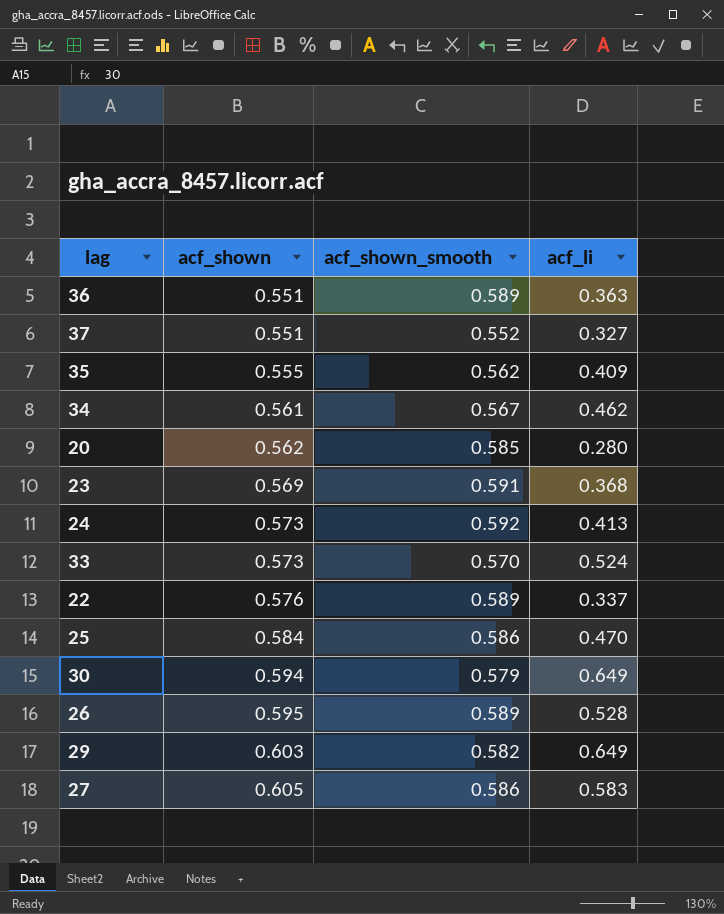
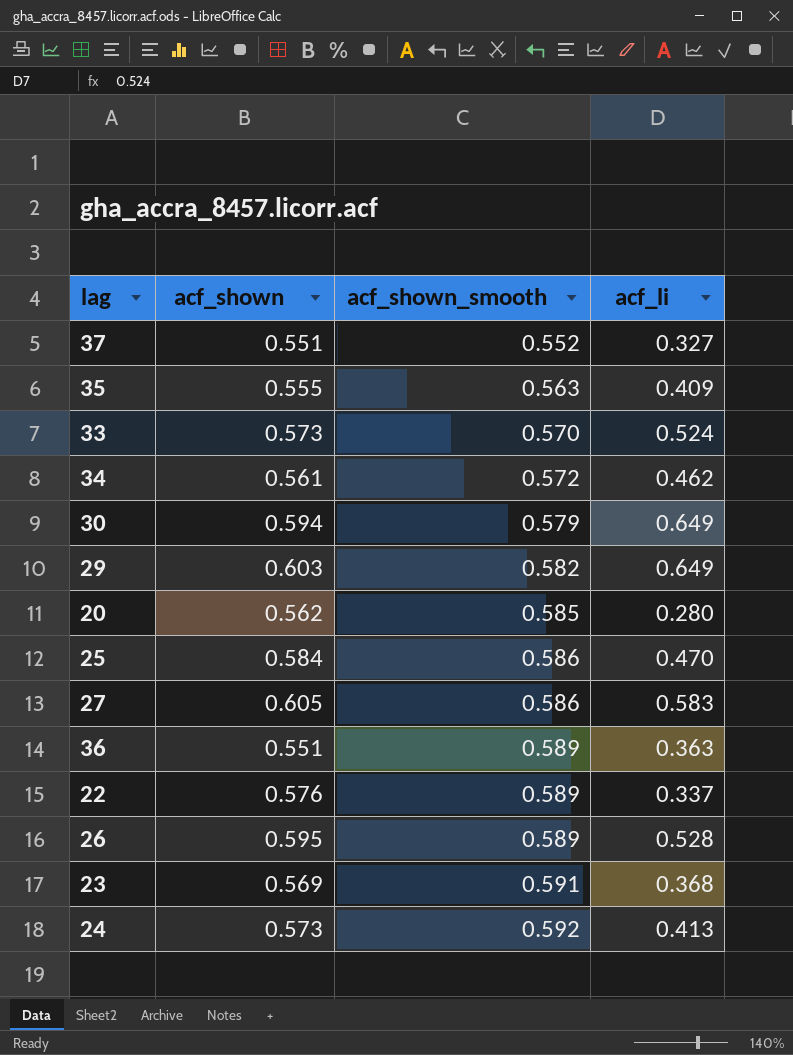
row order: acf_shown ascending -> acf_shown_smooth ascending
35 | acf_shown_smooth: 0.562 -> 0.563
34 | acf_shown_smooth: 0.567 -> 0.572

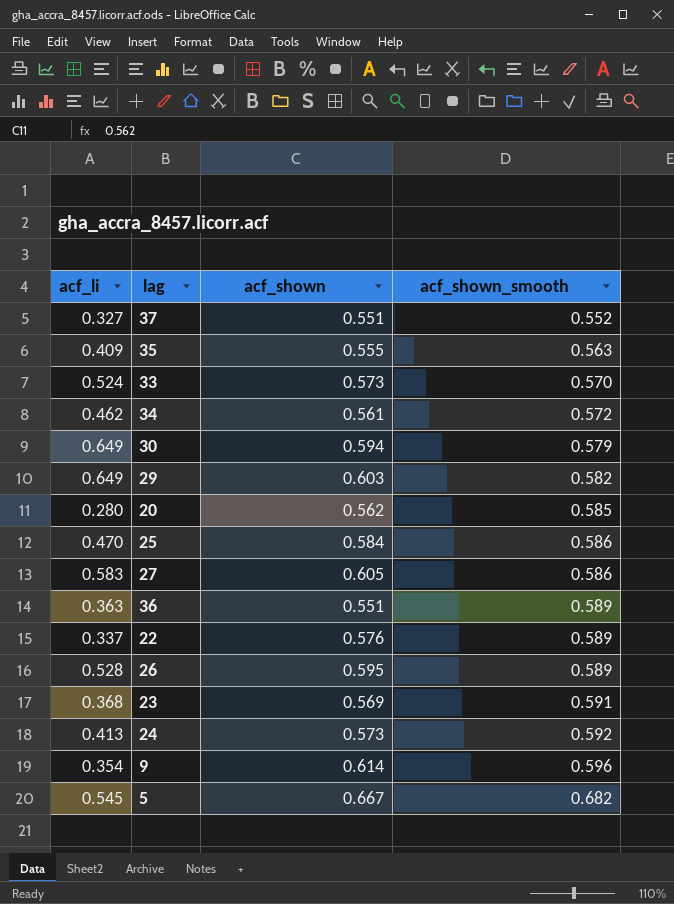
column acf_li | position: 4 -> 1
row 9: none -> 0.354 | 0.614 | 0.596
row 5: none -> 0.545 | 0.667 | 0.682

